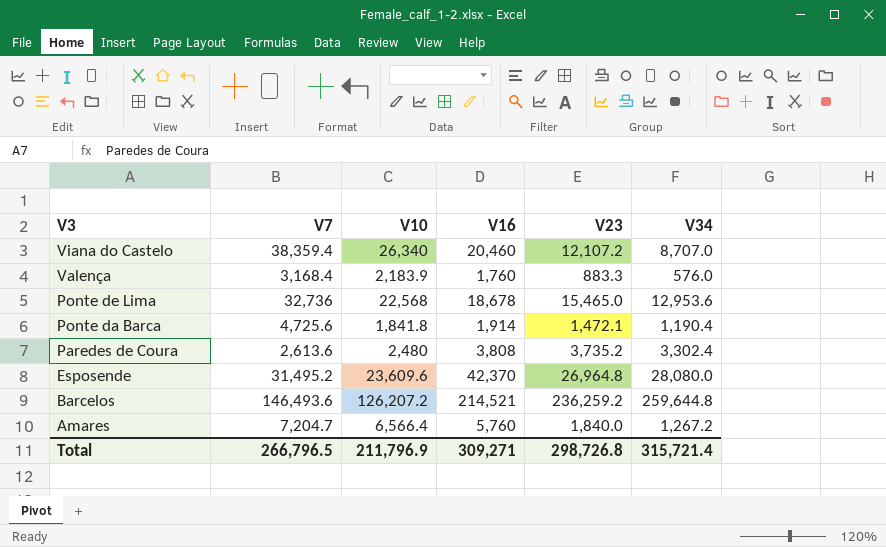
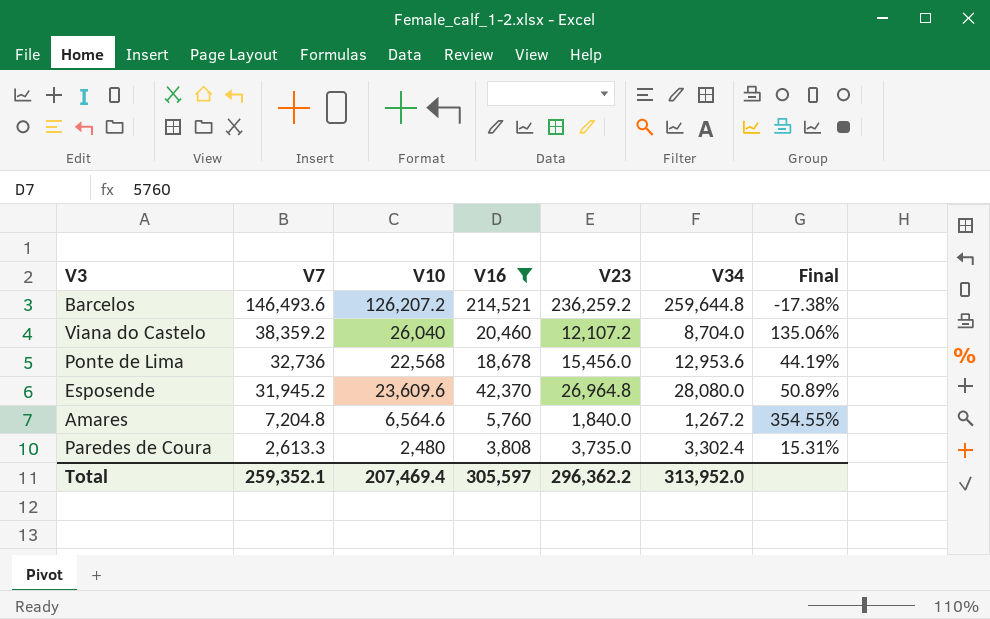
filter: none -> V16 >= 3,808
row order: V3 descending -> V7 descending
column Final | formula: none -> ([V16] - [V34]) / [V34]
Viana do Castelo | V7: 38,359.4 -> 38,359.2
Viana do Castelo | V10: 26,340 -> 26,040
Viana do Castelo | V34: 8,707.0 -> 8,704.0
Ponte de Lima | V23: 15,465.0 -> 15,456.0
Esposende | V7: 31,495.2 -> 31,945.2
Amares | V7: 7,204.7 -> 7,204.8
Amares | V10: 6,566.4 -> 6,564.6
Paredes de Coura | V7: 2,613.6 -> 2,613.3
Paredes de Coura | V23: 3,735.2 -> 3,735.0
Total | V7: 266,796.5 -> 259,352.1
Total | V10: 211,796.9 -> 207,469.4
Total | V16: 309,271 -> 305,597
Total | V23: 298,726.8 -> 296,362.2
Total | V34: 315,721.4 -> 313,952.0

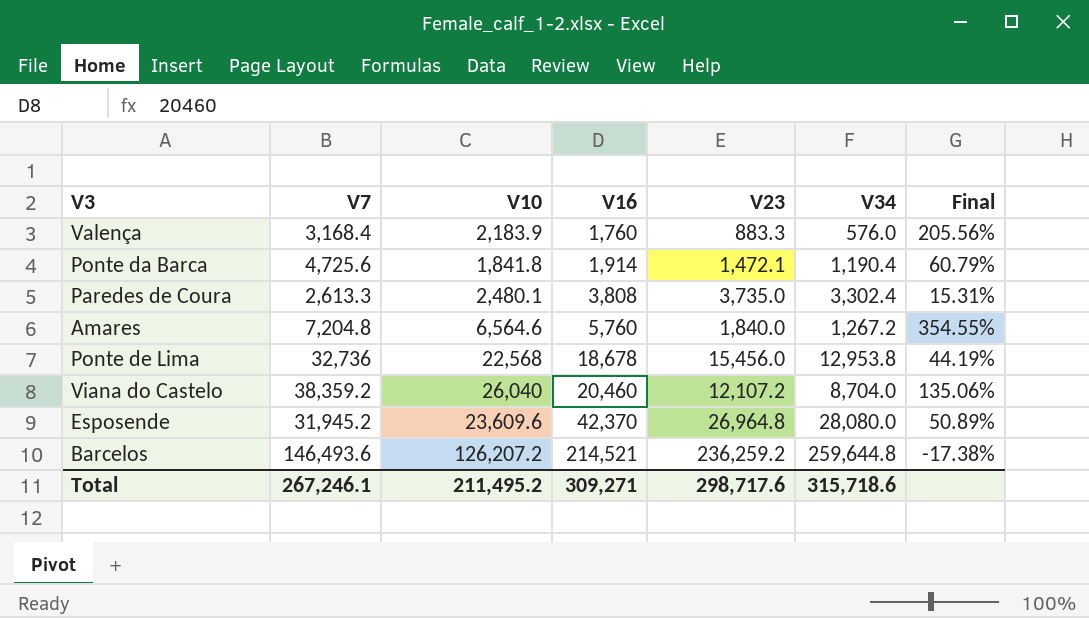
filter: V16 >= 3,808 -> none
row order: V7 descending -> V16 ascending
Paredes de Coura | V10: 2,480 -> 2,480.1
Ponte de Lima | V34: 12,953.6 -> 12,953.8
Total | V7: 259,352.1 -> 267,246.1
Total | V10: 207,469.4 -> 211,495.2
Total | V16: 305,597 -> 309,271
Total | V23: 296,362.2 -> 298,717.6
Total | V34: 313,952.0 -> 315,718.6

